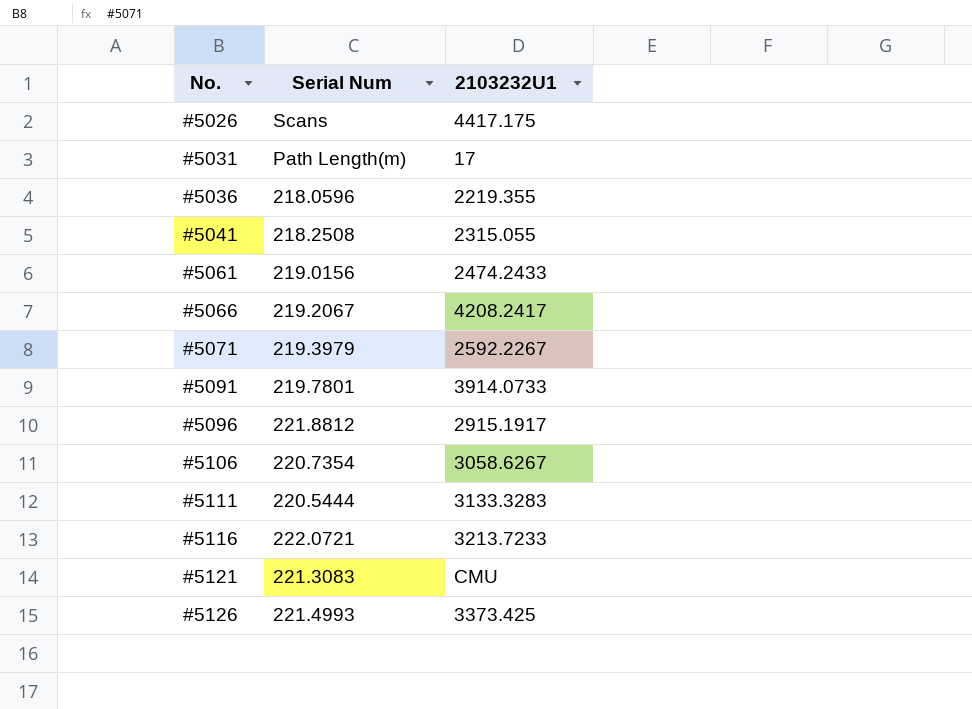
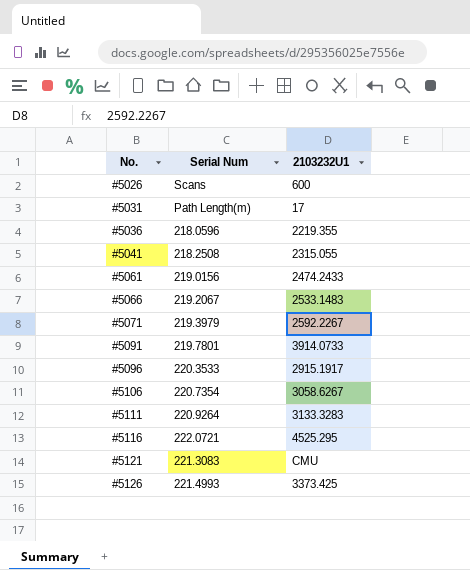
#5026 | 2103232U1: 4417.175 -> 600
#5066 | 2103232U1: 4208.2417 -> 2533.1483
#5096 | Serial Num: 221.8812 -> 220.3533
#5111 | Serial Num: 220.5444 -> 220.9264
#5116 | 2103232U1: 3213.7233 -> 4525.295

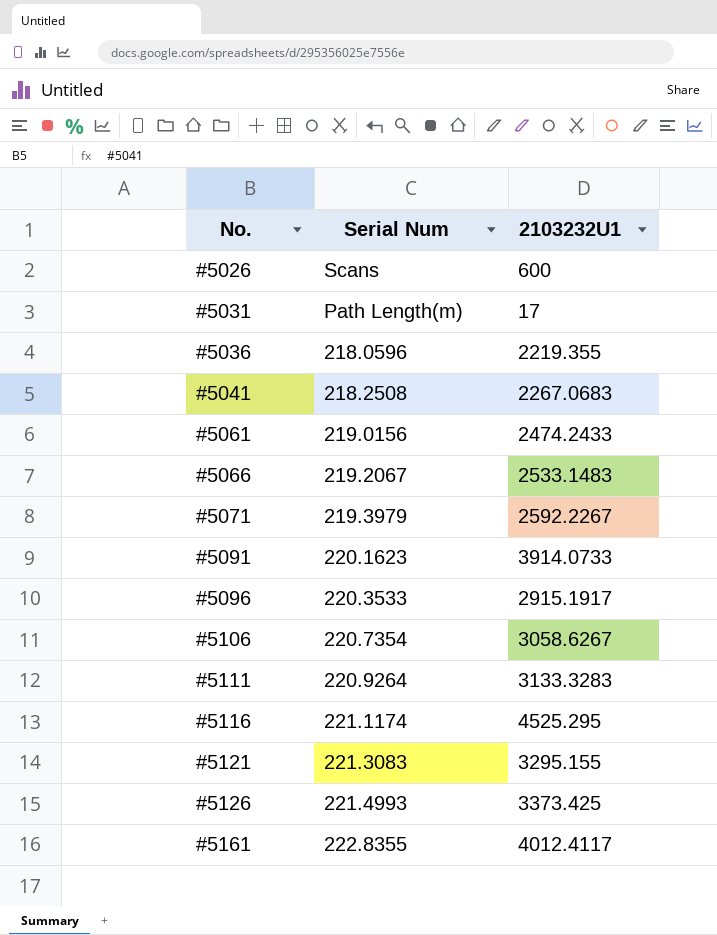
#5041 | 2103232U1: 2315.055 -> 2267.0683
#5091 | Serial Num: 219.7801 -> 220.1623
#5116 | Serial Num: 222.0721 -> 221.1174
#5121 | 2103232U1: CMU -> 3295.155
row #5161: none -> 222.8355 | 4012.4117

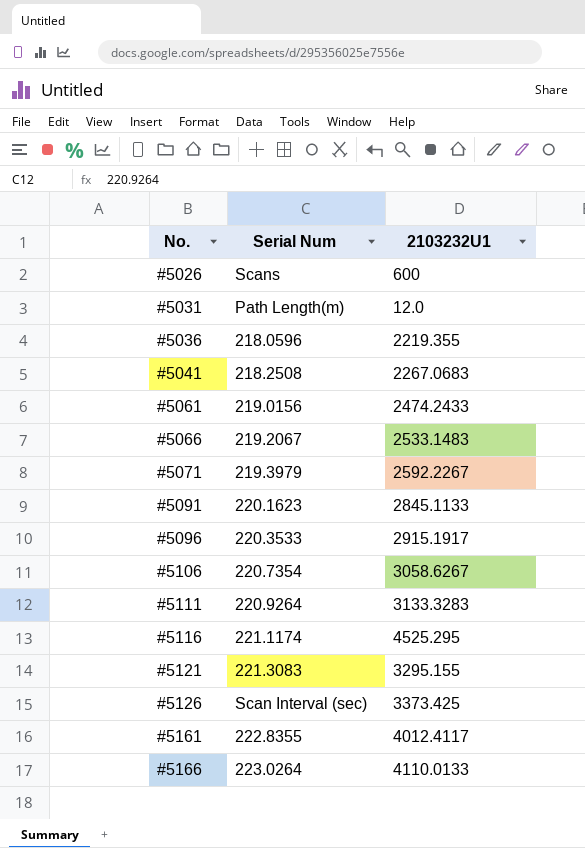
#5031 | 2103232U1: 17 -> 12.0
#5091 | 2103232U1: 3914.0733 -> 2845.1133
#5126 | Serial Num: 221.4993 -> Scan Interval (sec)
row #5166: none -> 223.0264 | 4110.0133

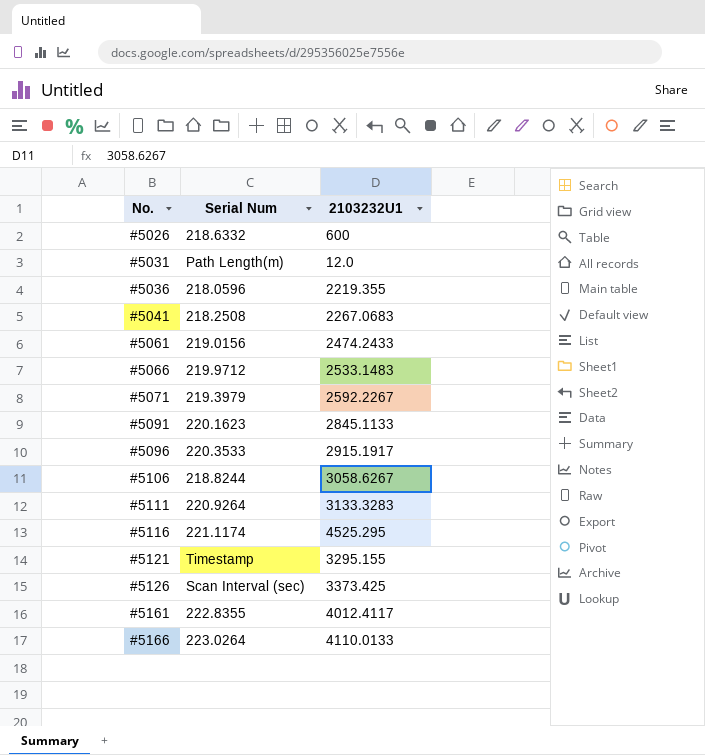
#5026 | Serial Num: Scans -> 218.6332
#5066 | Serial Num: 219.2067 -> 219.9712
#5106 | Serial Num: 220.7354 -> 218.8244
#5121 | Serial Num: 221.3083 -> Timestamp

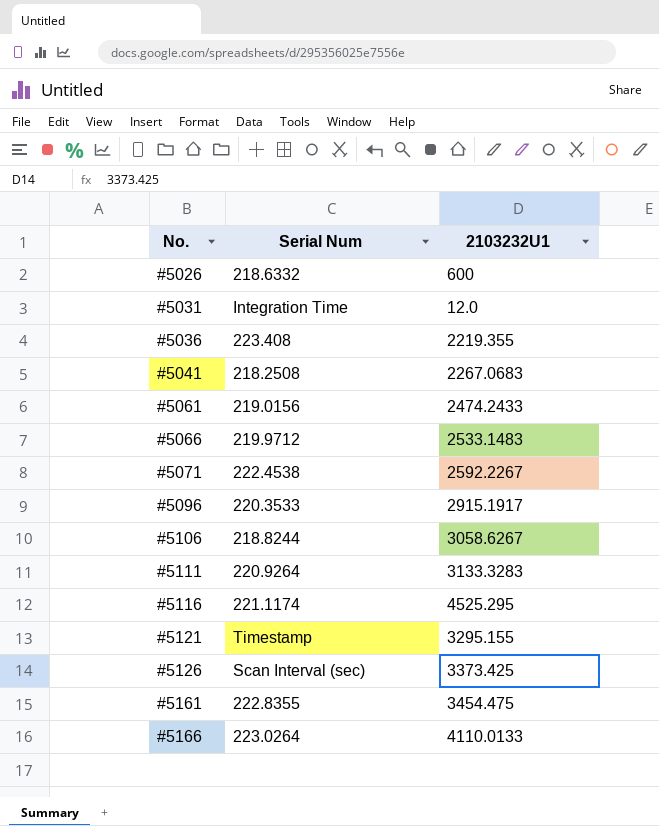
row #5091: 220.1623 | 2845.1133 -> none
#5031 | Serial Num: Path Length(m) -> Integration Time
#5036 | Serial Num: 218.0596 -> 223.408
#5071 | Serial Num: 219.3979 -> 222.4538
#5161 | 2103232U1: 4012.4117 -> 3454.475

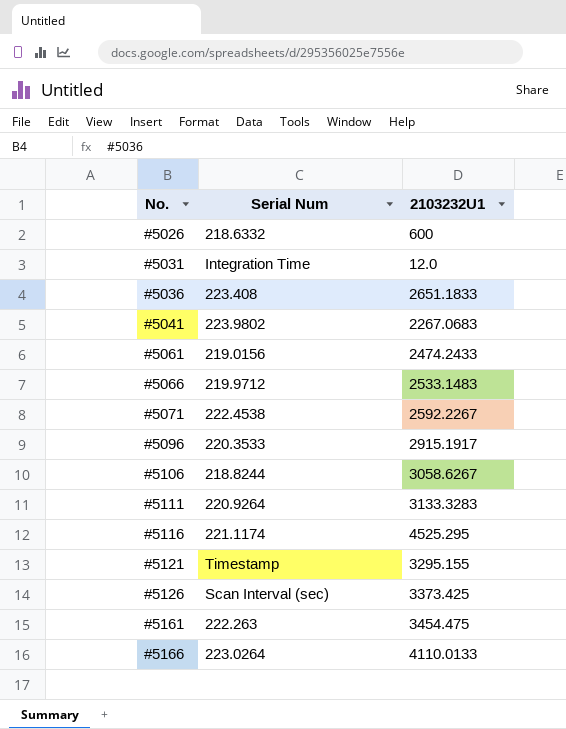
#5036 | 2103232U1: 2219.355 -> 2651.1833
#5041 | Serial Num: 218.2508 -> 223.9802
#5161 | Serial Num: 222.8355 -> 222.263

